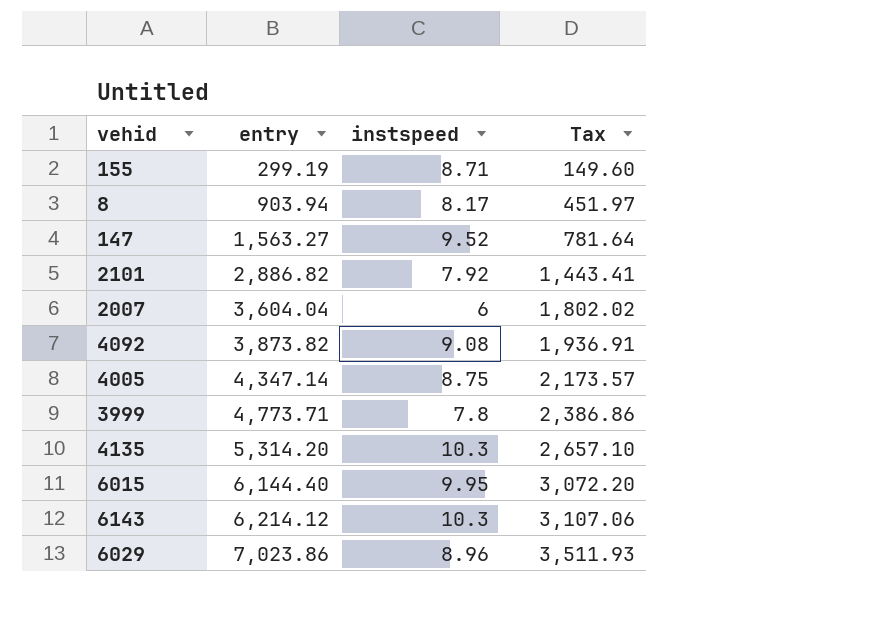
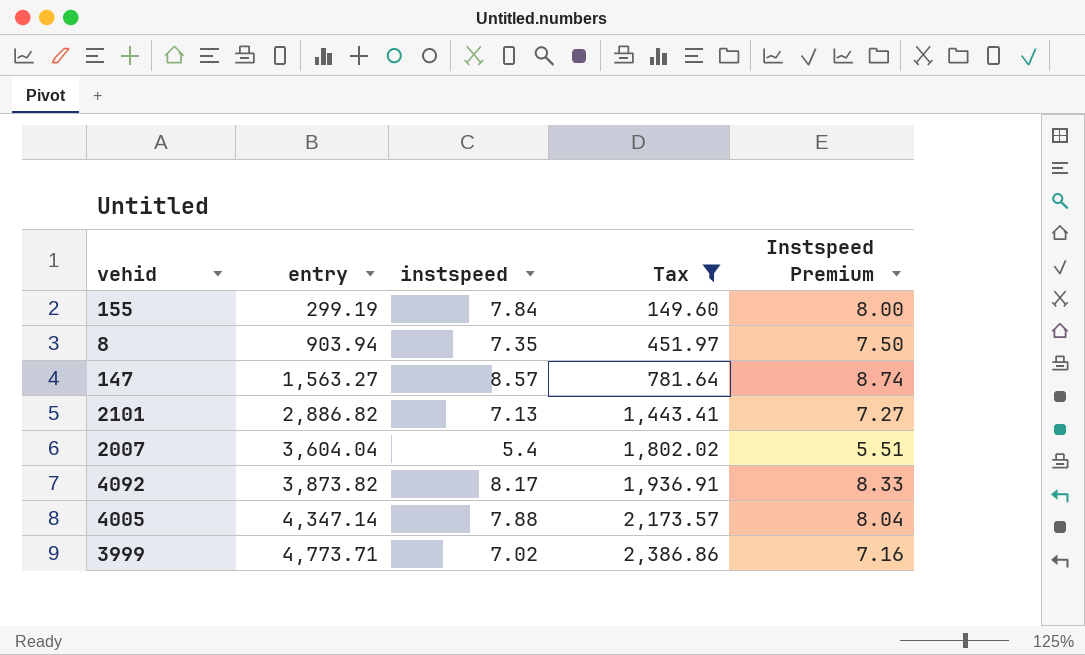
filter: none -> Tax <= 2,386.86
column Instspeed Premium | formula: none -> [instspeed] * 1.02
155 | instspeed: 8.71 -> 7.84
8 | instspeed: 8.17 -> 7.35
147 | instspeed: 9.52 -> 8.57
2101 | instspeed: 7.92 -> 7.13
2007 | instspeed: 6 -> 5.4
4092 | instspeed: 9.08 -> 8.17
4005 | instspeed: 8.75 -> 7.88
3999 | instspeed: 7.8 -> 7.02

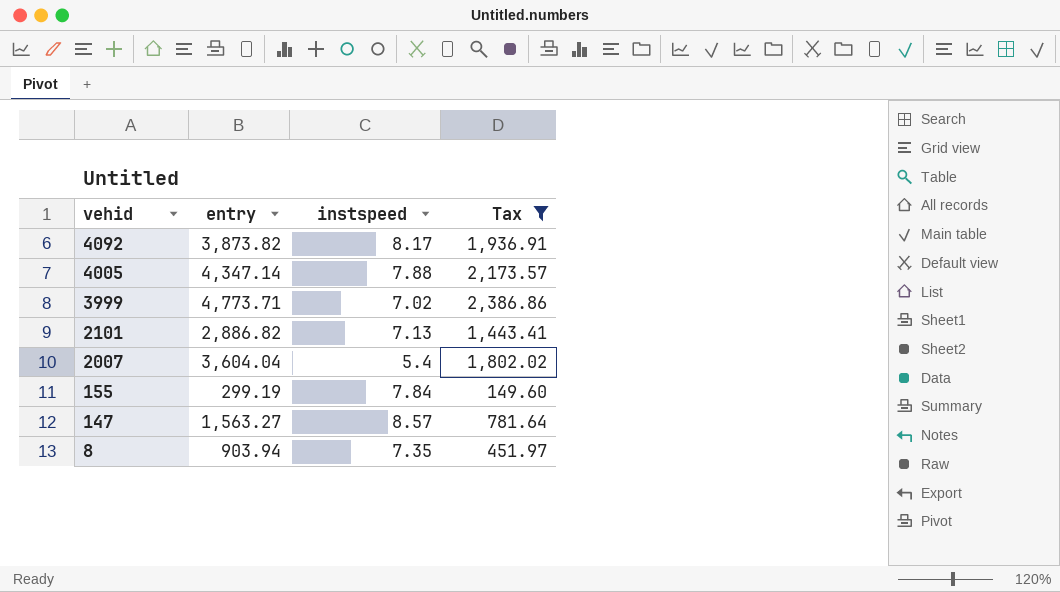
row order: entry ascending -> vehid descending
column Instspeed Premium | formula: [instspeed] * 1.02 -> none

